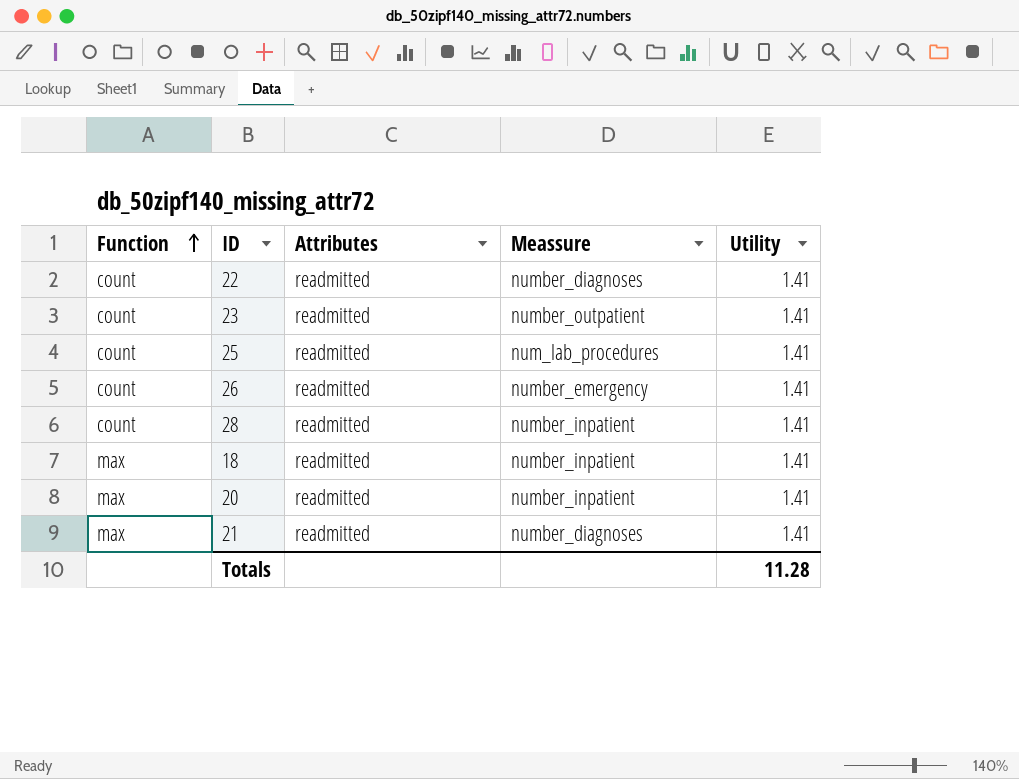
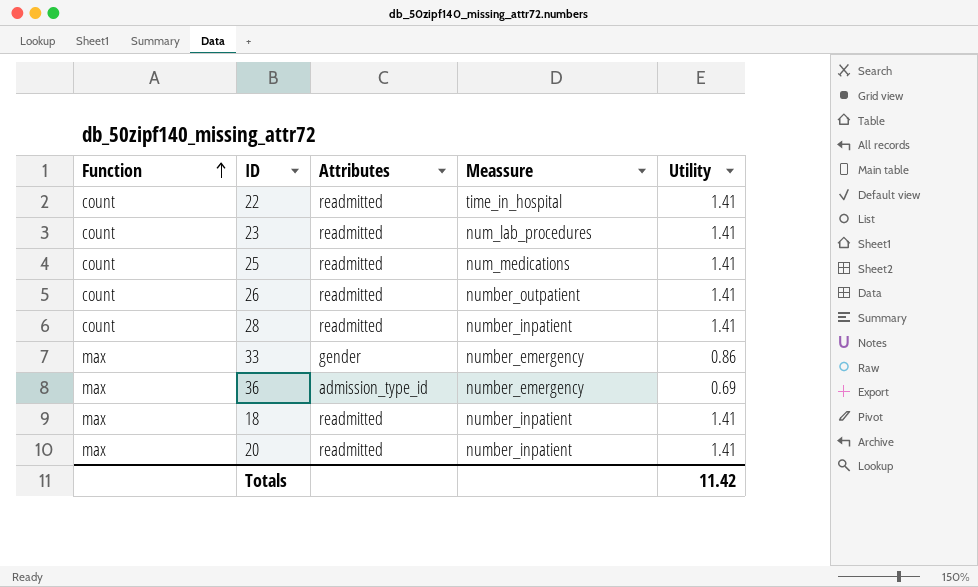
row 21: max | readmitted | number_diagnoses | 1.41 -> none
22 | Meassure: number_diagnoses -> time_in_hospital
23 | Meassure: number_outpatient -> num_lab_procedures
25 | Meassure: num_lab_procedures -> num_medications
26 | Meassure: number_emergency -> number_outpatient
row 33: none -> max | gender | number_emergency | 0.86
row 36: none -> max | admission_type_id | number_emergency | 0.69
Totals | Utility: 11.28 -> 11.42

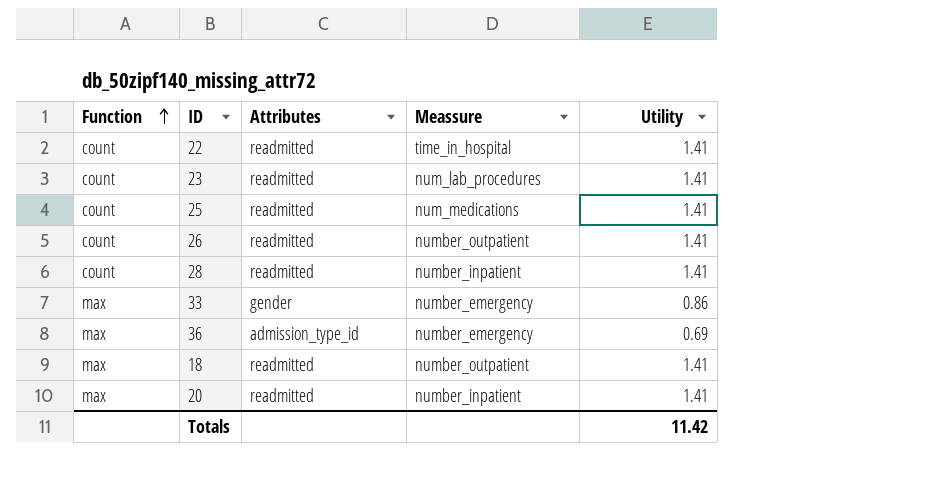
18 | Meassure: number_inpatient -> number_outpatient

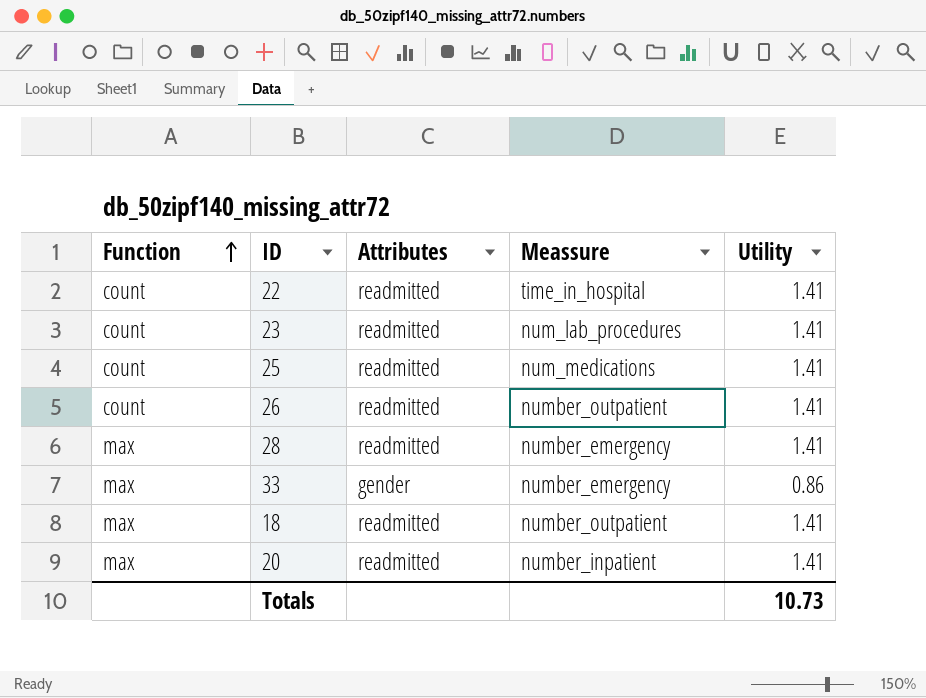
row 36: max | admission_type_id | number_emergency | 0.69 -> none
28 | Function: count -> max
28 | Meassure: number_inpatient -> number_emergency
Totals | Utility: 11.42 -> 10.73

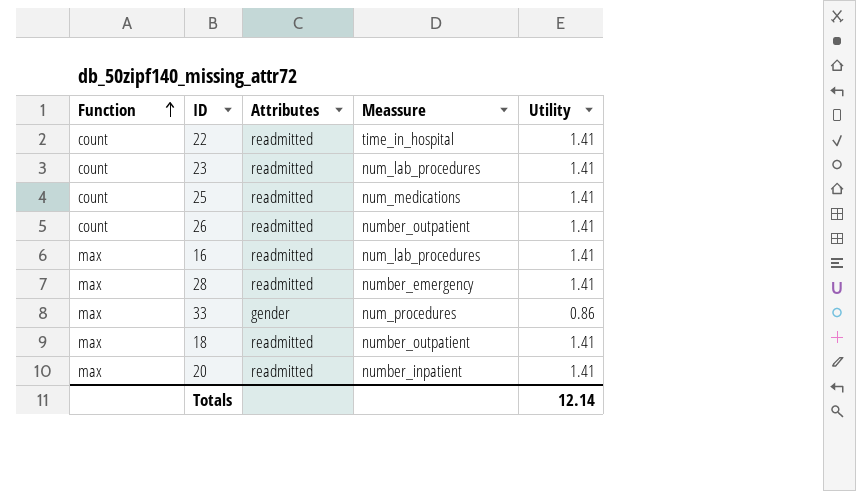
row 16: none -> max | readmitted | num_lab_procedures | 1.41
33 | Meassure: number_emergency -> num_procedures
Totals | Utility: 10.73 -> 12.14

